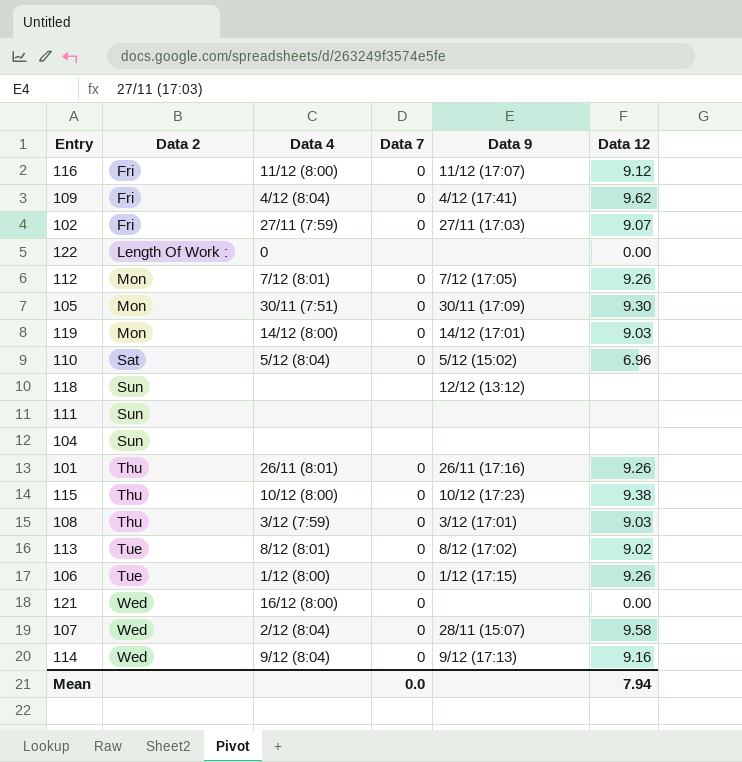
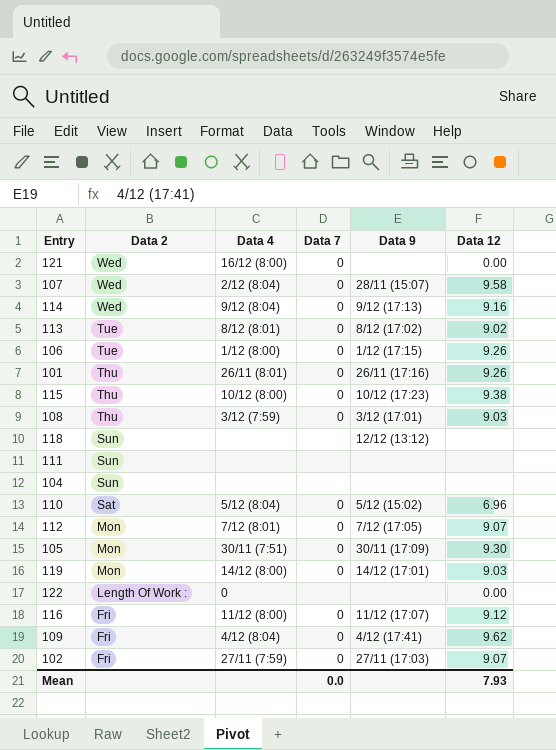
row order: Data 2 ascending -> Data 2 descending
112 | Data 12: 9.26 -> 9.07
Mean | Data 12: 7.94 -> 7.93

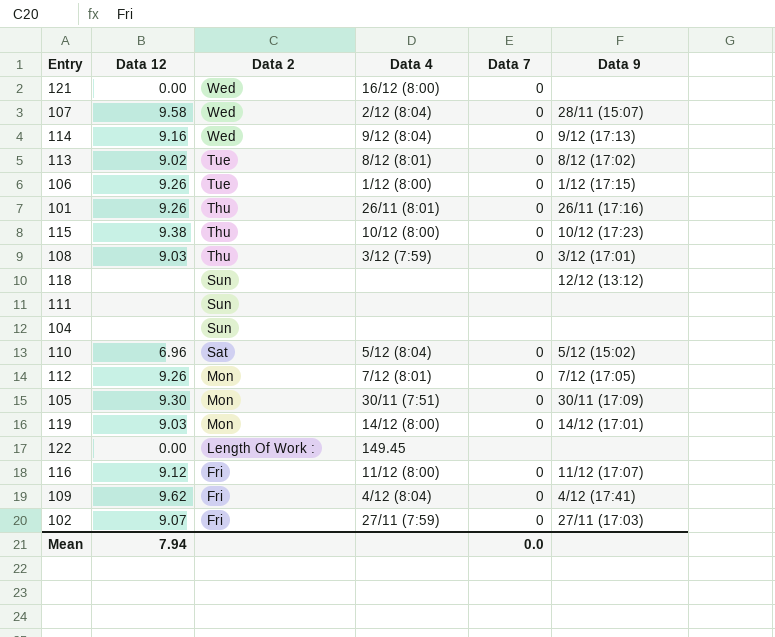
column Data 12 | position: 6 -> 2
112 | Data 12: 9.07 -> 9.26
122 | Data 4: 0 -> 149.45
Mean | Data 12: 7.93 -> 7.94

